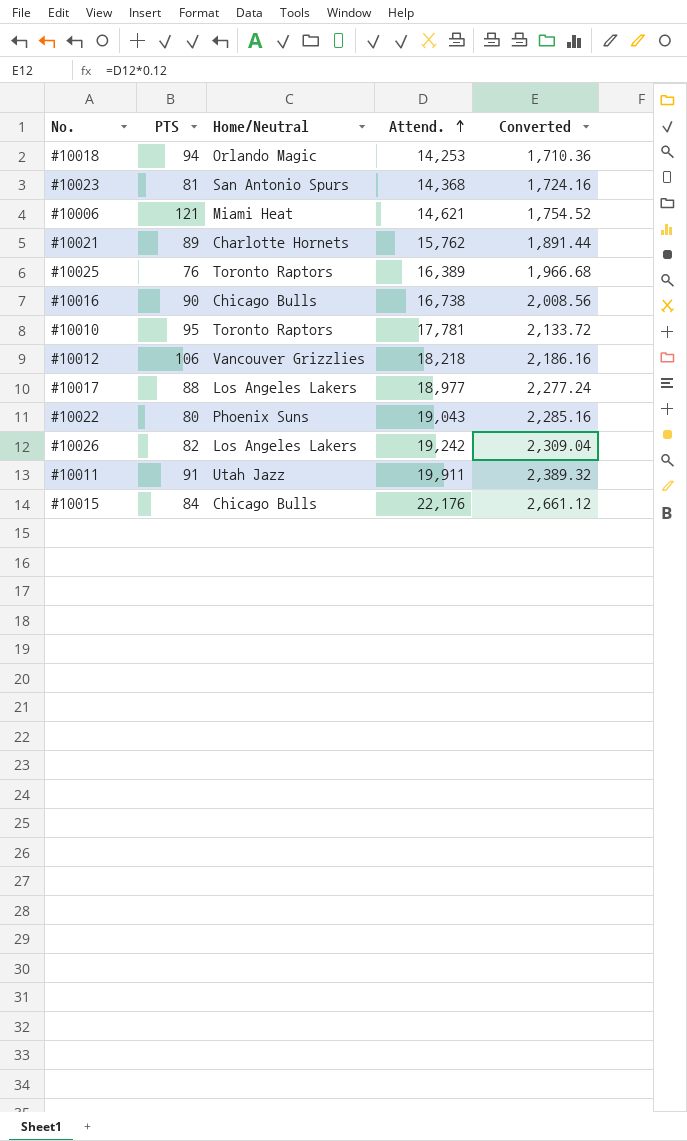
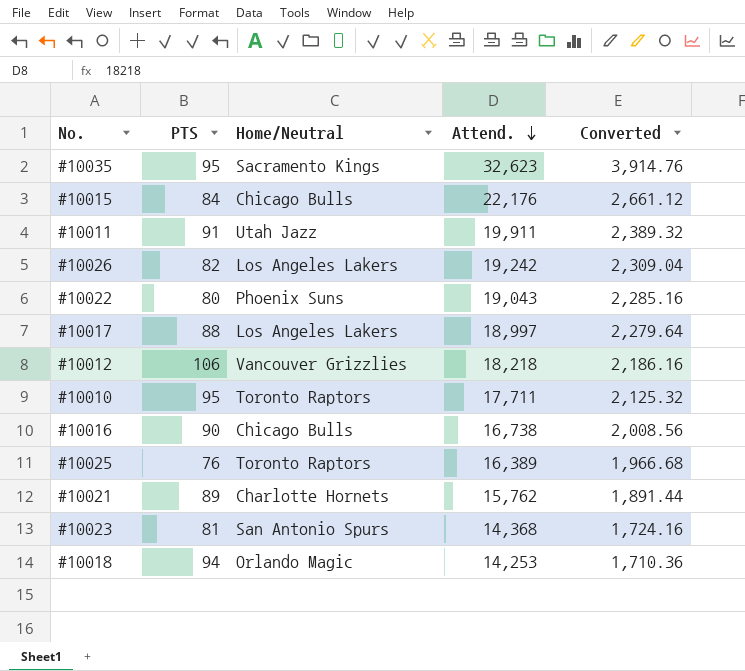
row order: Attend. ascending -> Attend. descending
row #10006: 121 | Miami Heat | 14,621 | 1,754.52 -> none
row #10035: none -> 95 | Sacramento Kings | 32,623 | 3,914.76
#10017 | Attend.: 18,977 -> 18,997
#10017 | Converted: 2,277.24 -> 2,279.64
#10010 | Attend.: 17,781 -> 17,711
#10010 | Converted: 2,133.72 -> 2,125.32

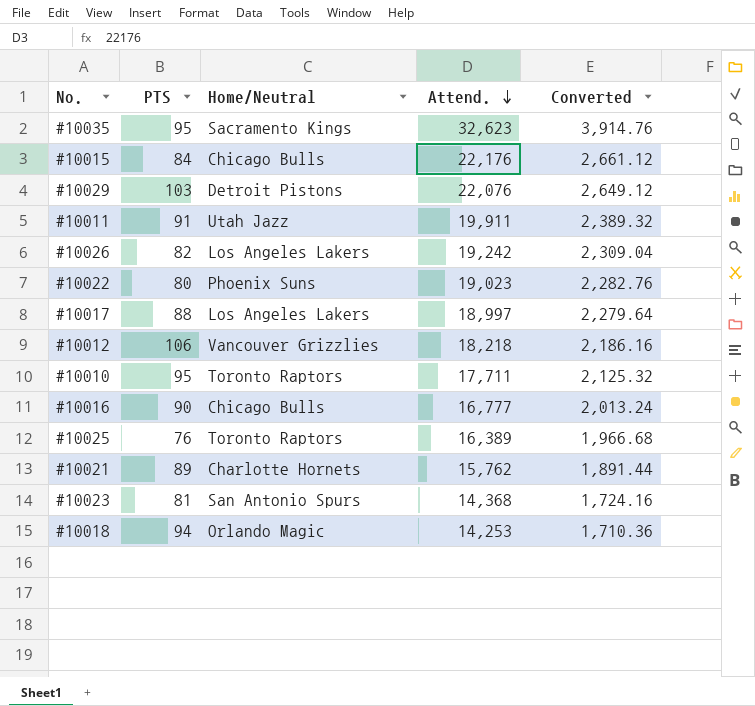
row #10029: none -> 103 | Detroit Pistons | 22,076 | 2,649.12
#10022 | Attend.: 19,043 -> 19,023
#10022 | Converted: 2,285.16 -> 2,282.76
#10016 | Attend.: 16,738 -> 16,777
#10016 | Converted: 2,008.56 -> 2,013.24

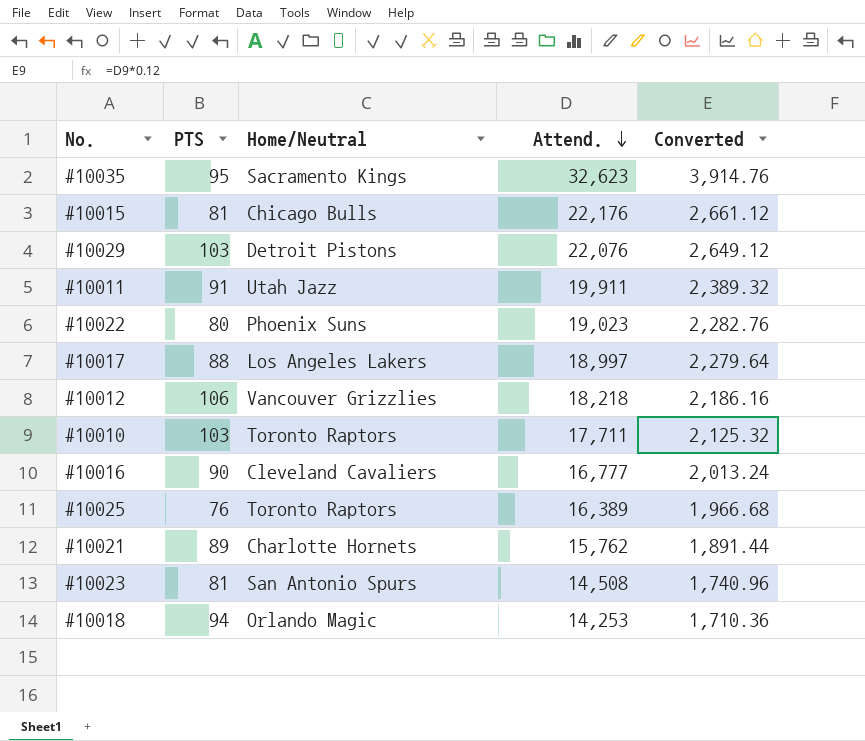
row #10026: 82 | Los Angeles Lakers | 19,242 | 2,309.04 -> none
#10015 | PTS: 84 -> 81
#10010 | PTS: 95 -> 103
#10016 | Home/Neutral: Chicago Bulls -> Cleveland Cavaliers
#10023 | Attend.: 14,368 -> 14,508
#10023 | Converted: 1,724.16 -> 1,740.96

